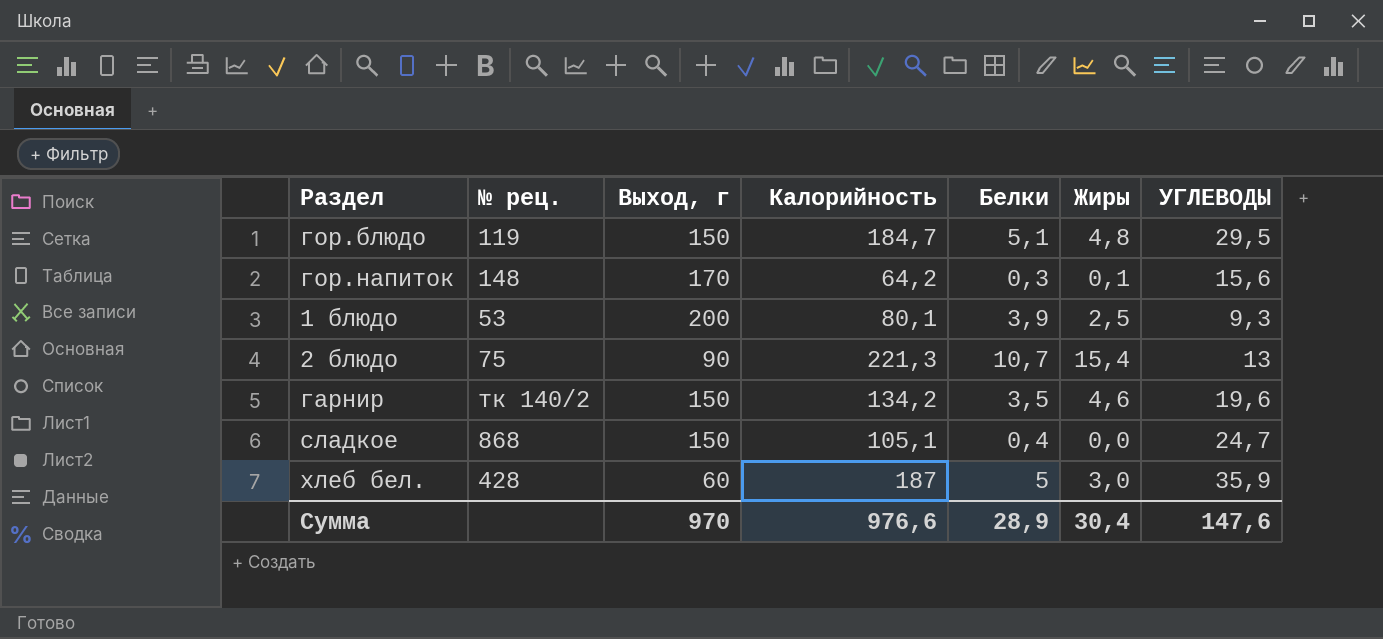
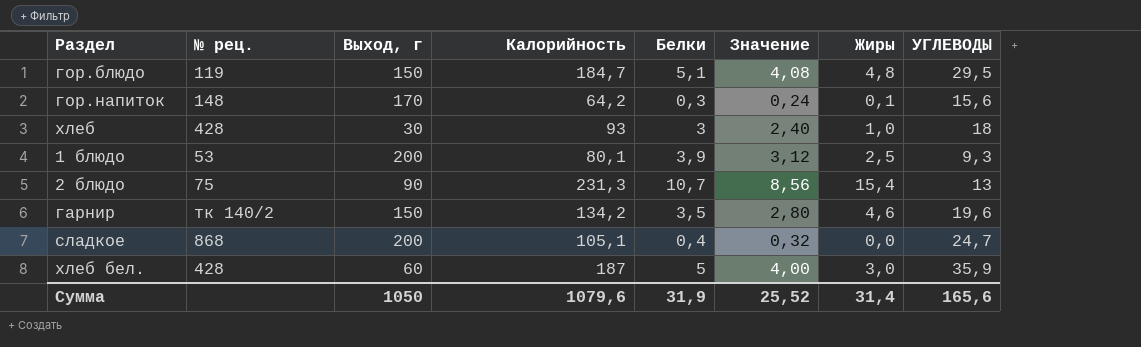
column Значение | formula: none -> [Белки] * 0,8
row хлеб: none -> 428 | 30 | 93 | 3 | 2,40 | 1,0 | 18
2 блюдо | Калорийность: 221,3 -> 231,3
сладкое | Выход, г: 150 -> 200
Сумма | Выход, г: 970 -> 1050
Сумма | Калорийность: 976,6 -> 1079,6
Сумма | Белки: 28,9 -> 31,9
Сумма | Жиры: 30,4 -> 31,4
Сумма | УГЛЕВОДЫ: 147,6 -> 165,6

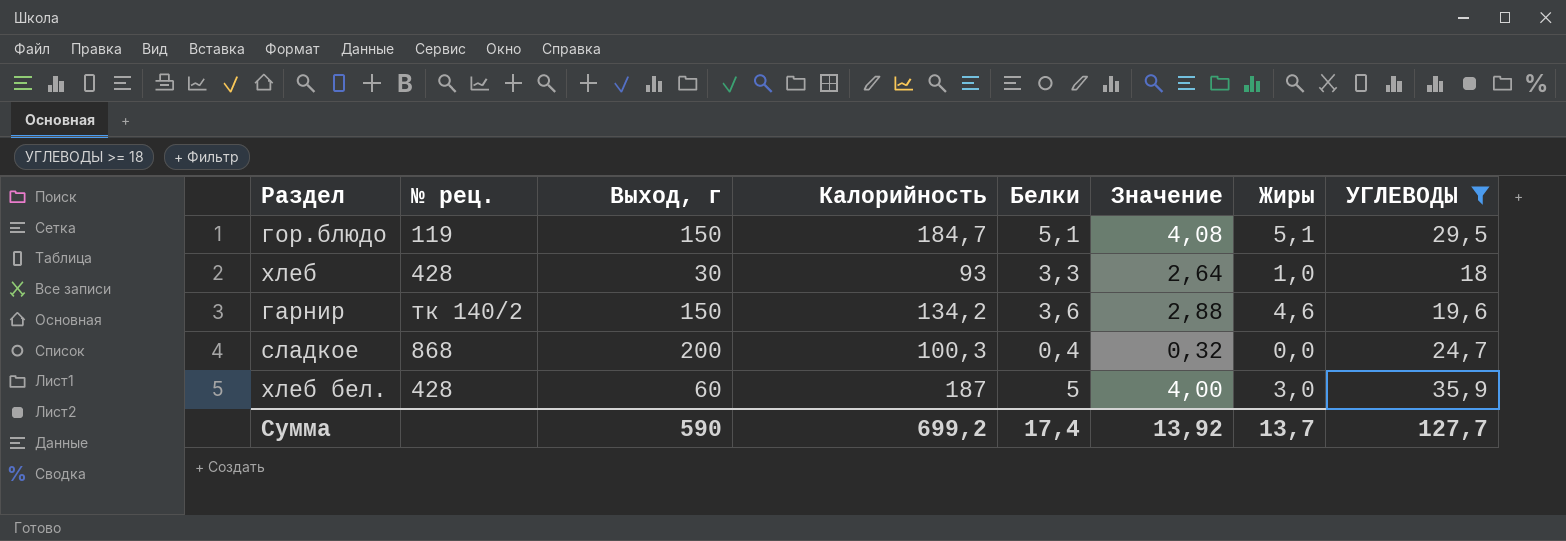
filter: none -> УГЛЕВОДЫ >= 18
гор.блюдо | Жиры: 4,8 -> 5,1
хлеб | Белки: 3 -> 3,3
хлеб | Значение: 2,40 -> 2,64
гарнир | Белки: 3,5 -> 3,6
гарнир | Значение: 2,80 -> 2,88
сладкое | Калорийность: 105,1 -> 100,3
Сумма | Выход, г: 1050 -> 590
Сумма | Калорийность: 1079,6 -> 699,2
Сумма | Белки: 31,9 -> 17,4
Сумма | Значение: 25,52 -> 13,92
Сумма | Жиры: 31,4 -> 13,7
Сумма | УГЛЕВОДЫ: 165,6 -> 127,7

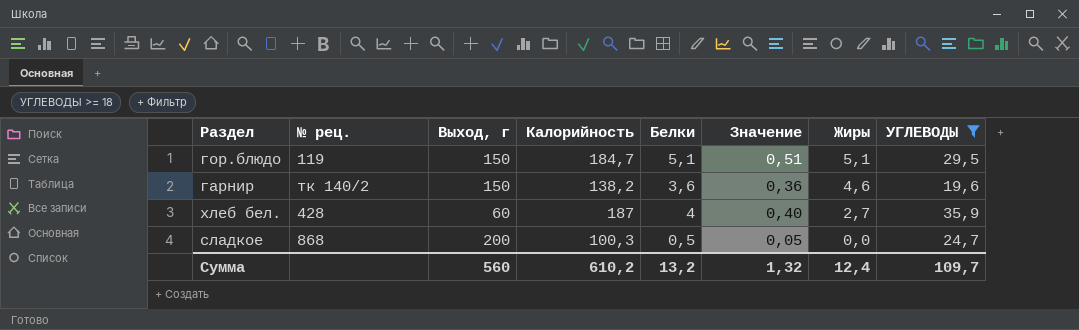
row order: none -> Жиры descending
column Значение | formula: [Белки] * 0,8 -> [Белки] * 0,1
row хлеб: 428 | 30 | 93 | 3,3 | 2,64 | 1,0 | 18 -> none
гарнир | Калорийность: 134,2 -> 138,2
хлеб бел. | Белки: 5 -> 4
хлеб бел. | Жиры: 3,0 -> 2,7
сладкое | Белки: 0,4 -> 0,5
Сумма | Выход, г: 590 -> 560
Сумма | Калорийность: 699,2 -> 610,2
Сумма | Белки: 17,4 -> 13,2
Сумма | Значение: 13,92 -> 1,32
Сумма | Жиры: 13,7 -> 12,4
Сумма | УГЛЕВОДЫ: 127,7 -> 109,7

